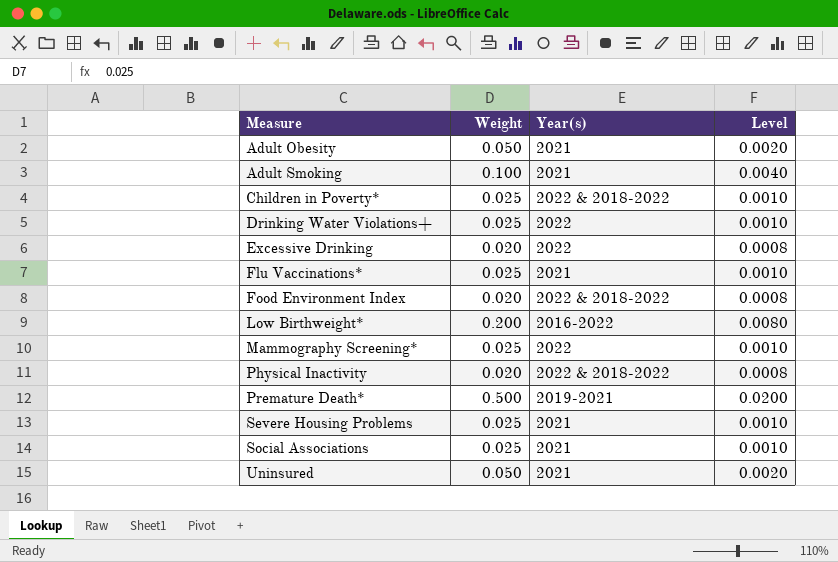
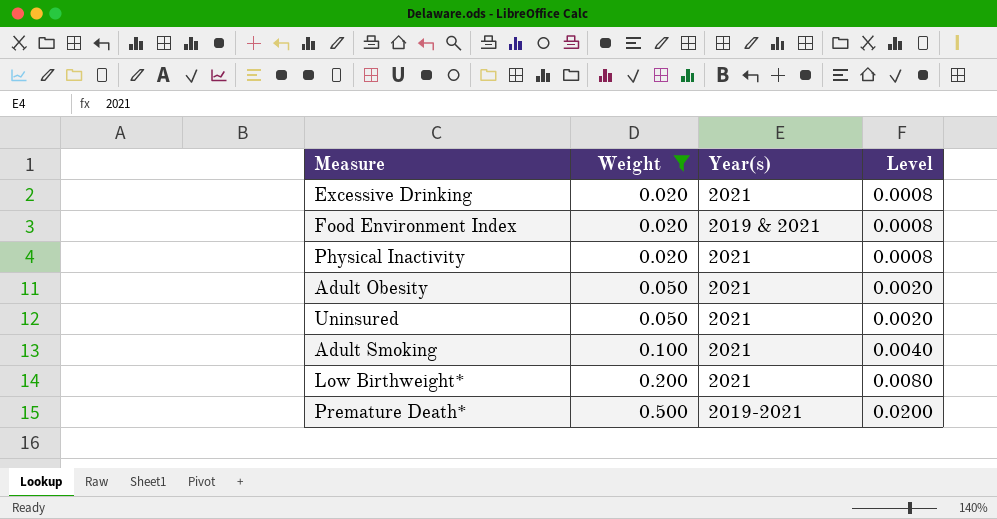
filter: none -> Weight != 0.025
row order: Measure ascending -> Weight ascending
Excessive Drinking | Year(s): 2022 -> 2021
Food Environment Index | Year(s): 2022 & 2018-2022 -> 2019 & 2021
Physical Inactivity | Year(s): 2022 & 2018-2022 -> 2021
Low Birthweight* | Year(s): 2016-2022 -> 2021

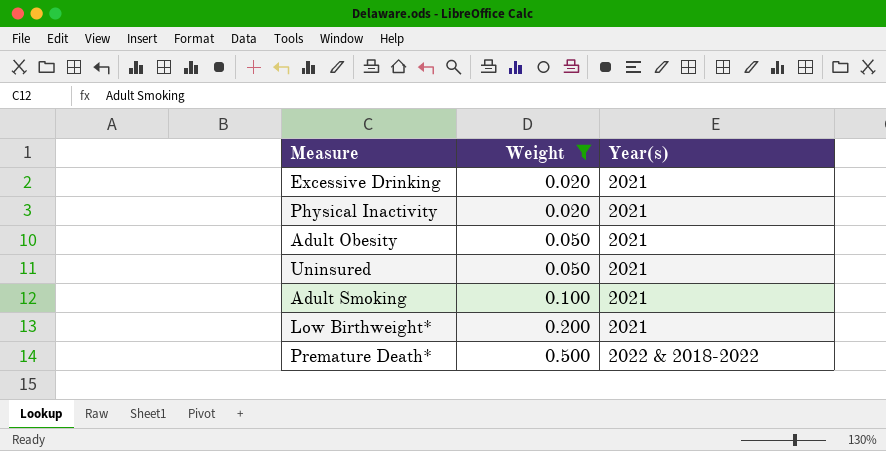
column Level | formula: [Weight] * 0.04 -> none
row Food Environment Index: 0.020 | 2019 & 2021 | 0.0008 -> none
Premature Death* | Year(s): 2019-2021 -> 2022 & 2018-2022

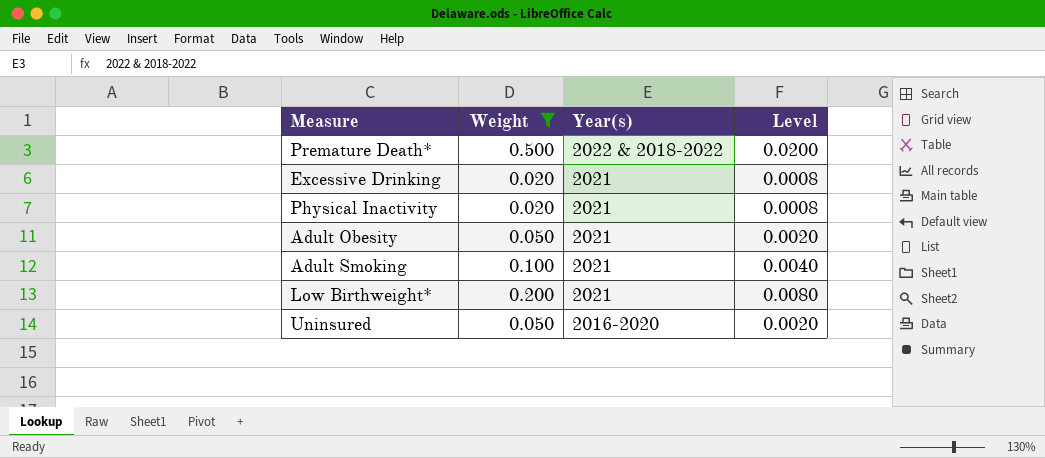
row order: Weight ascending -> Year(s) descending
column Level | formula: none -> [Weight] * 0.04
Uninsured | Year(s): 2021 -> 2016-2020

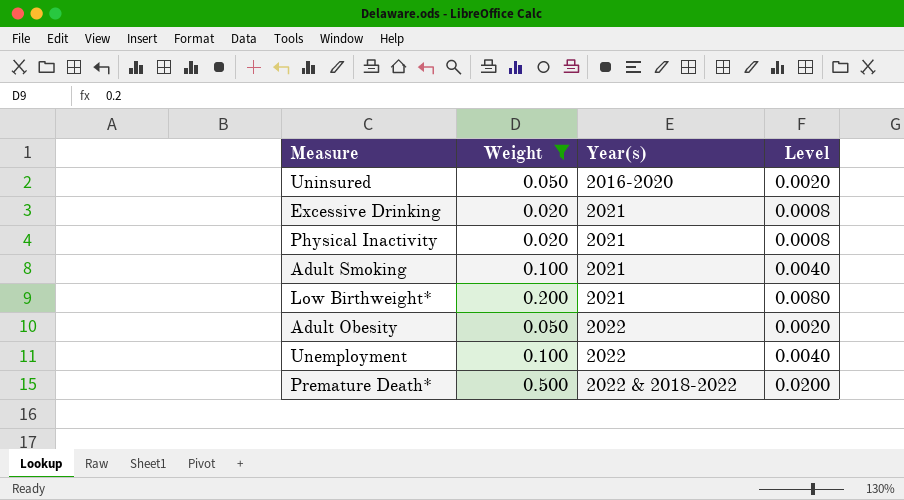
row order: Year(s) descending -> Year(s) ascending
Adult Obesity | Year(s): 2021 -> 2022
row Unemployment: none -> 0.100 | 2022 | 0.0040

